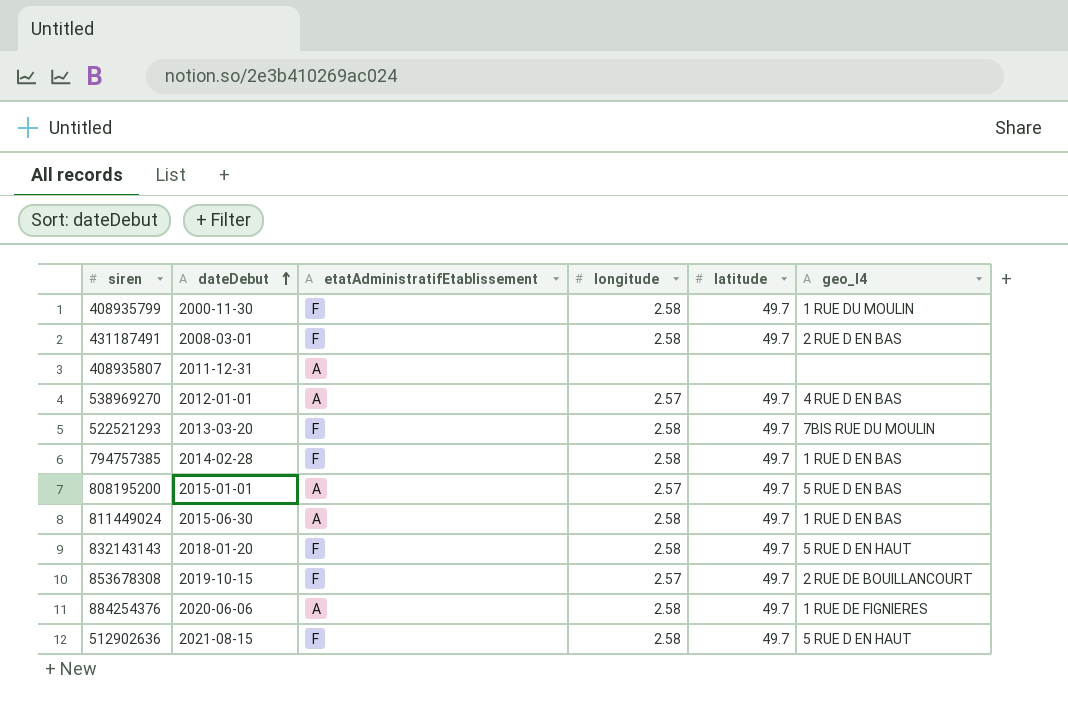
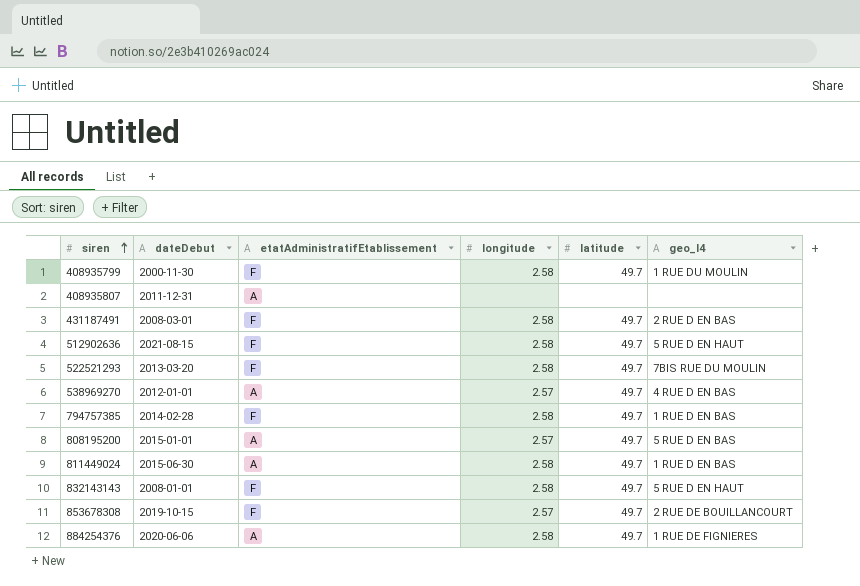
row order: dateDebut ascending -> siren ascending
832143143 | dateDebut: 2018-01-20 -> 2008-01-01

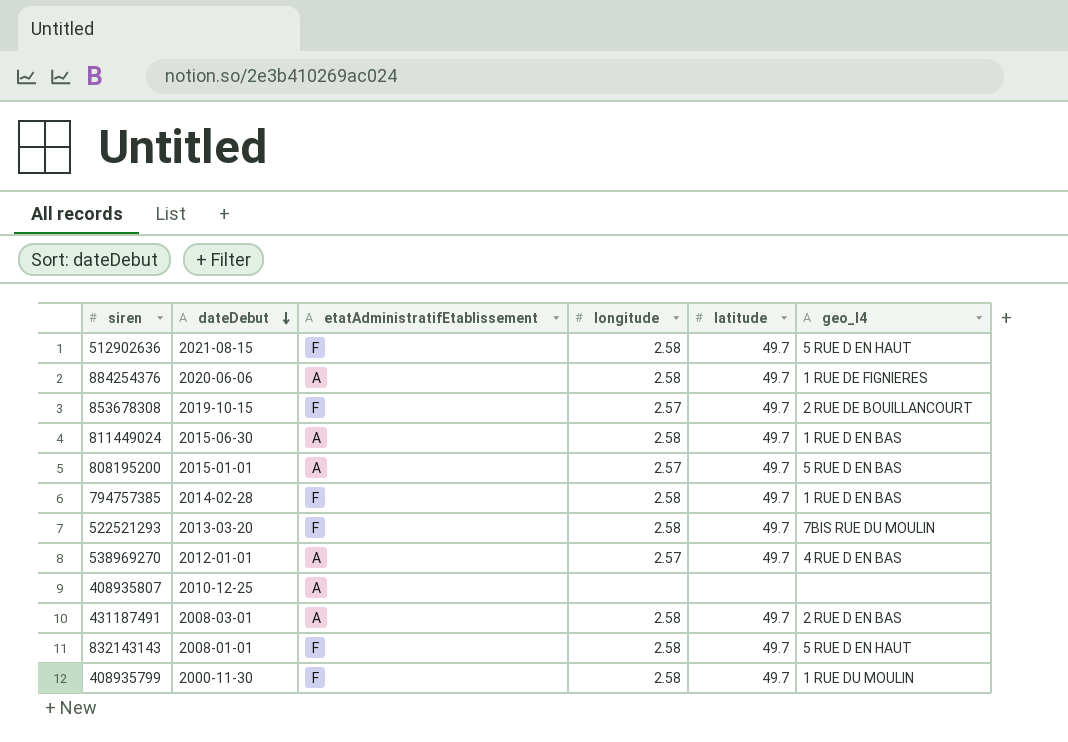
row order: siren ascending -> dateDebut descending
408935807 | dateDebut: 2011-12-31 -> 2010-12-25
431187491 | etatAdministratifEtablissement: F -> A

